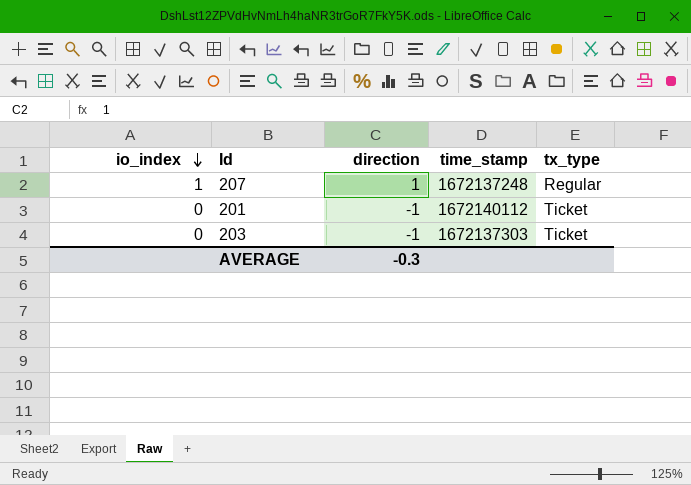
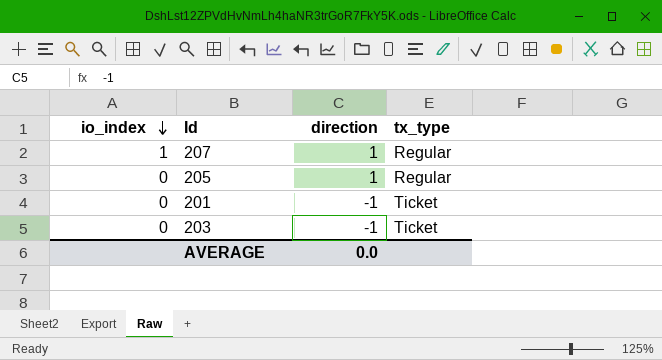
column time_stamp | position: 4 -> none
row 205: none -> 0 | 1 | Regular
AVERAGE | direction: -0.3 -> 0.0

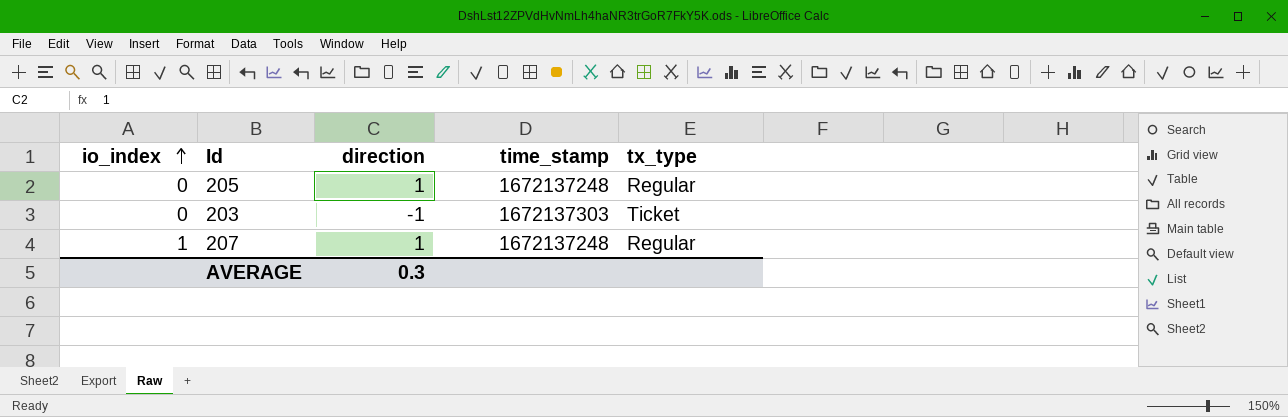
row order: io_index descending -> io_index ascending
column time_stamp | position: none -> 4
row 201: 0 | -1 | Ticket -> none
AVERAGE | direction: 0.0 -> 0.3

